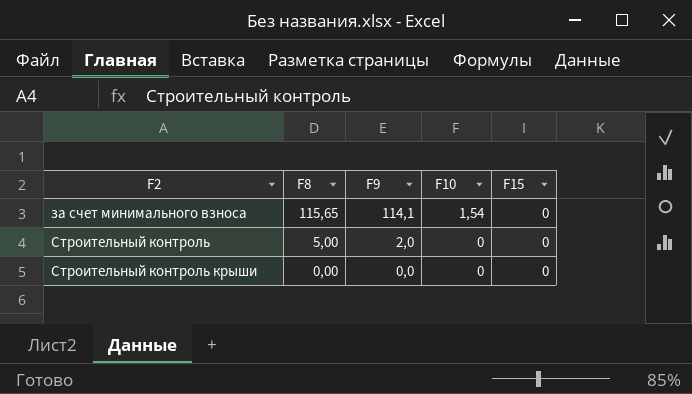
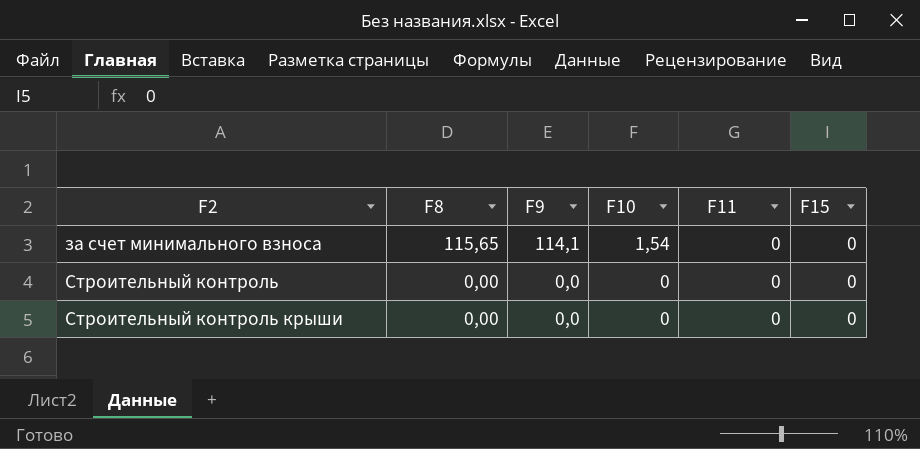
column F11 | position: none -> 5
Строительный контроль | F8: 5,00 -> 0,00
Строительный контроль | F9: 2,0 -> 0,0

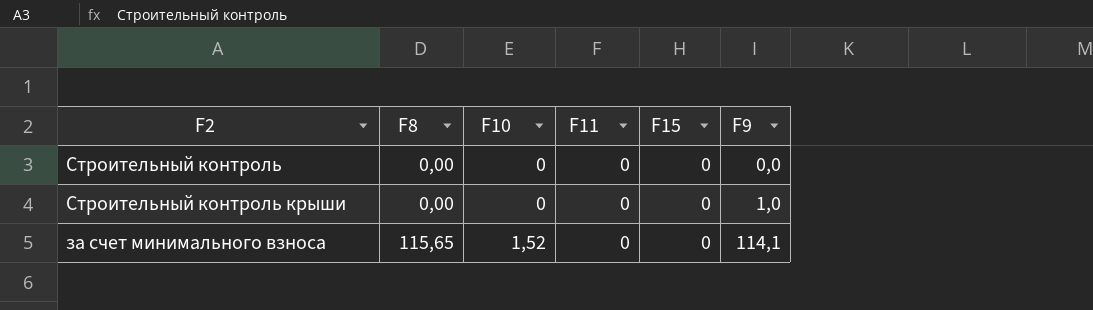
row order: F2 ascending -> F8 ascending
column F9 | position: 3 -> 6
Строительный контроль крыши | F9: 0,0 -> 1,0
за счет минимального взноса | F10: 1,54 -> 1,52

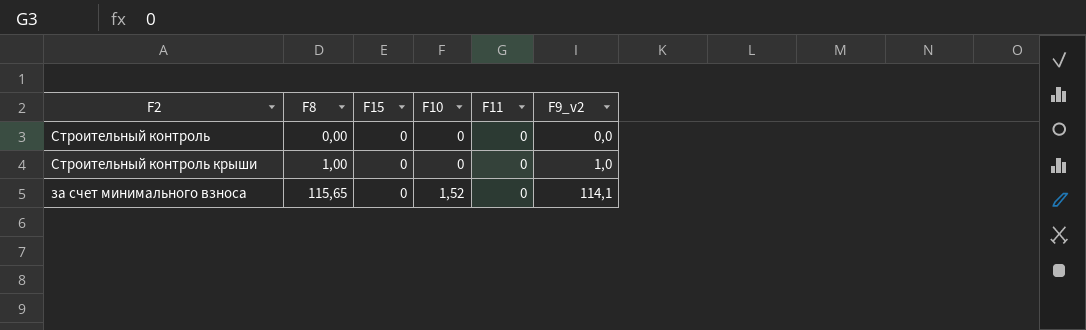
column F15 | position: 5 -> 3
column name: F9 -> F9_v2
Строительный контроль крыши | F8: 0,00 -> 1,00

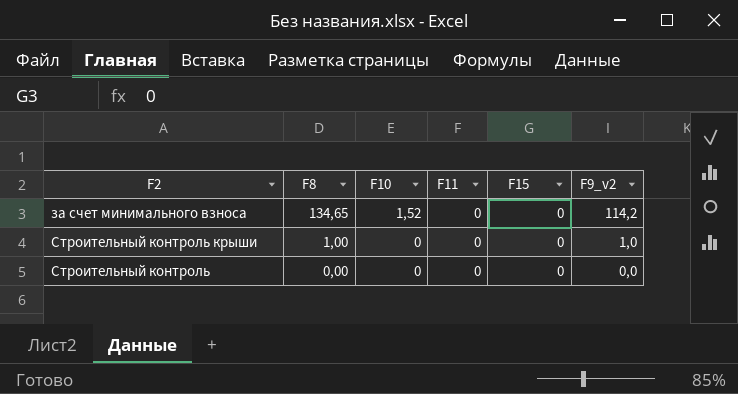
row order: F8 ascending -> F8 descending
column F15 | position: 3 -> 5
за счет минимального взноса | F8: 115,65 -> 134,65
за счет минимального взноса | F9_v2: 114,1 -> 114,2

